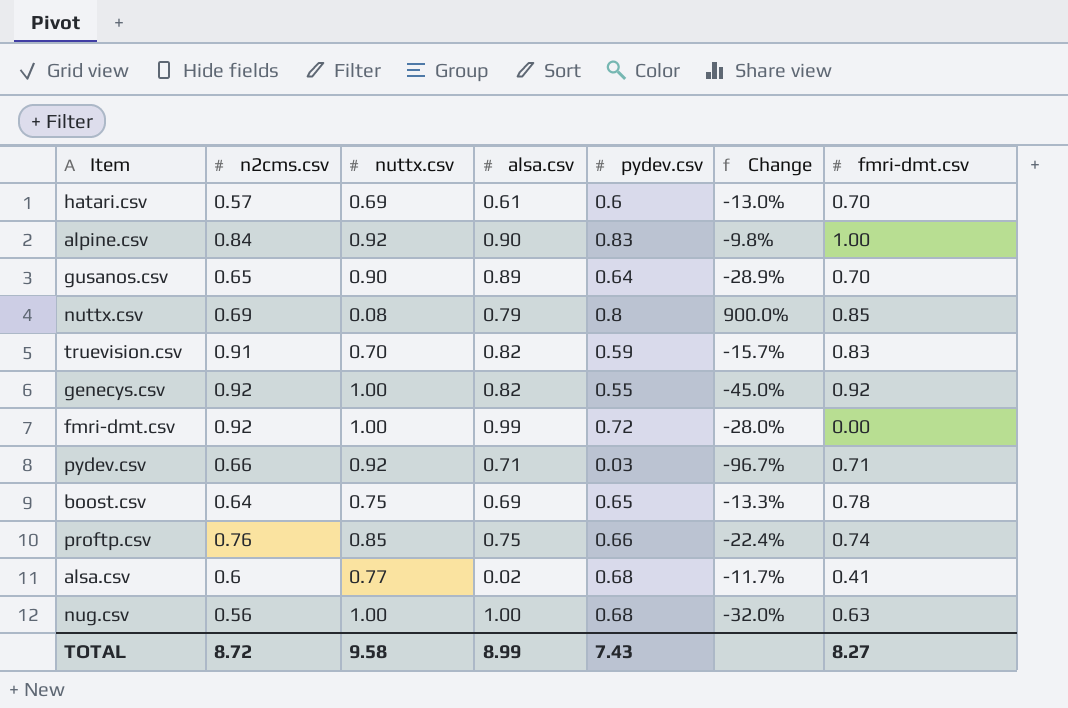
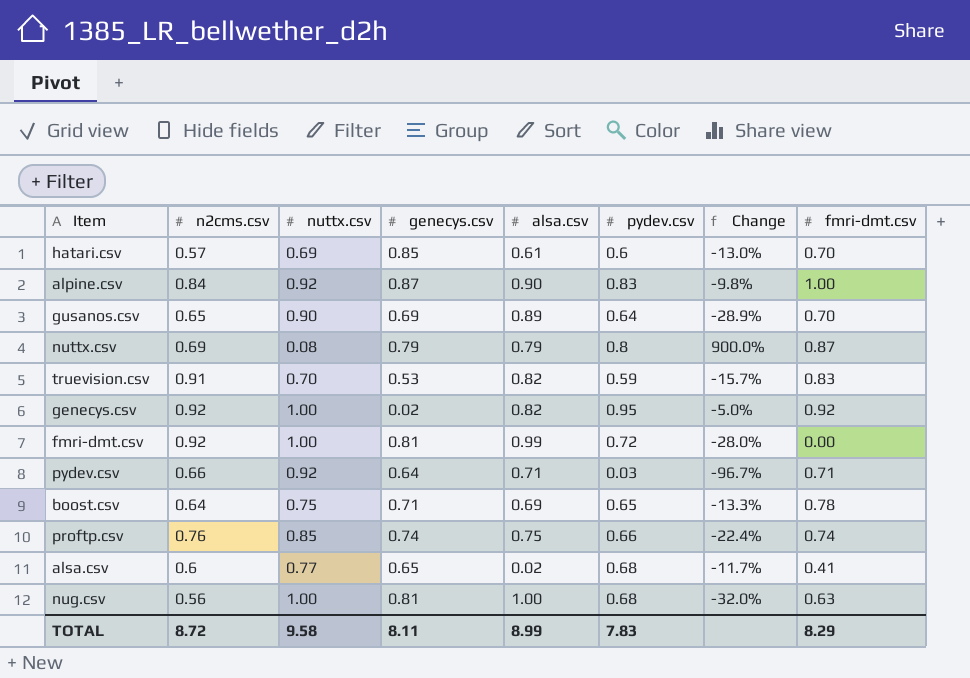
column genecys.csv | position: none -> 4
nuttx.csv | fmri-dmt.csv: 0.85 -> 0.87
genecys.csv | pydev.csv: 0.55 -> 0.95
genecys.csv | Change: -45.0% -> -5.0%
TOTAL | pydev.csv: 7.43 -> 7.83
TOTAL | fmri-dmt.csv: 8.27 -> 8.29

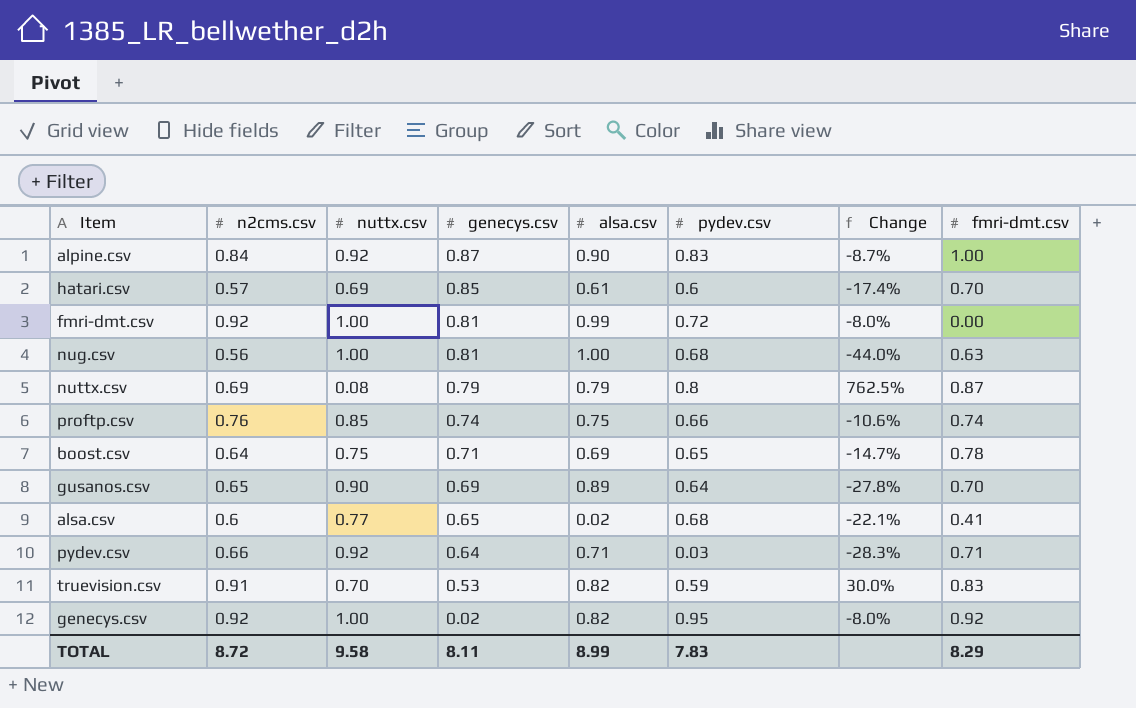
row order: none -> genecys.csv descending
column Change | formula: ([pydev.csv] - [nuttx.csv]) / [nuttx.csv] -> ([n2cms.csv] - [nuttx.csv]) / [nuttx.csv]

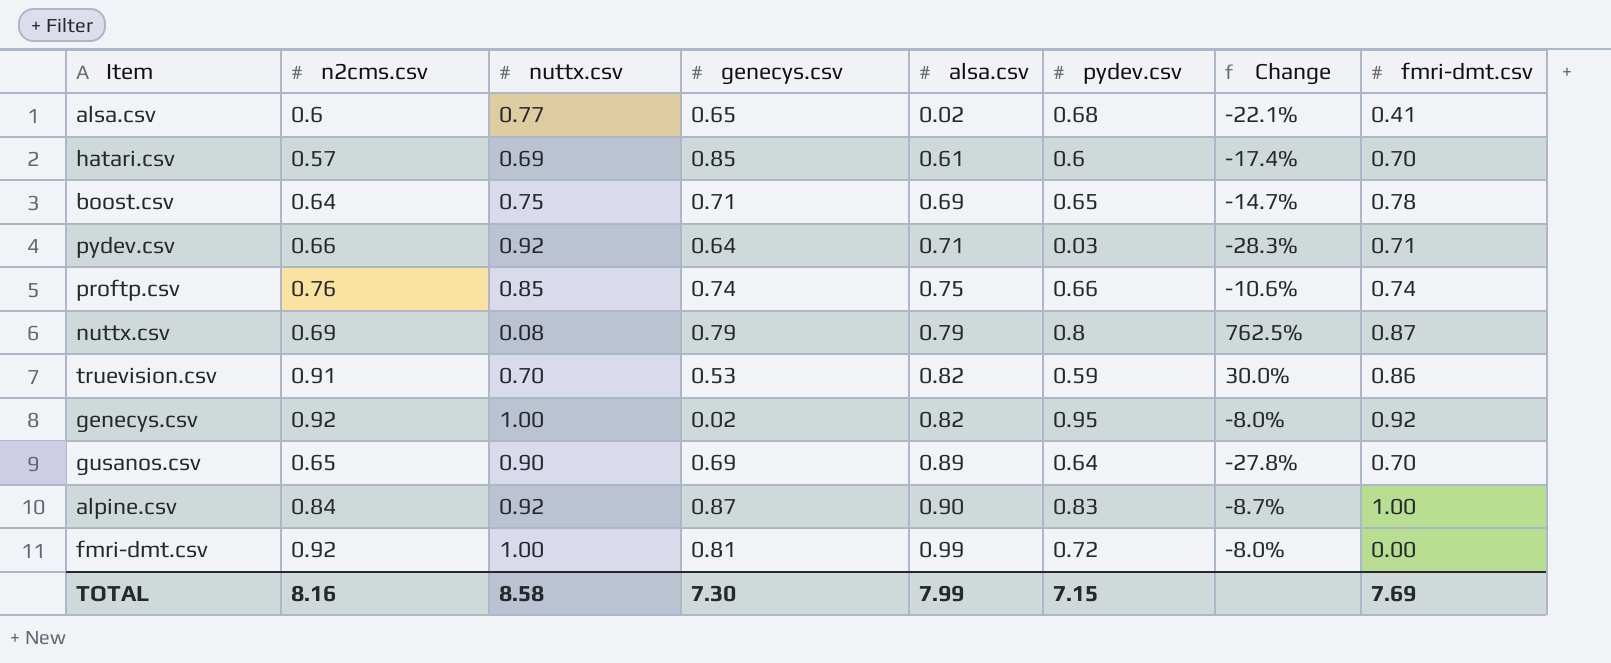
row order: genecys.csv descending -> alsa.csv ascending
row nug.csv: 0.56 | 1.00 | 0.81 | 1.00 | 0.68 | -44.0% | 0.63 -> none
truevision.csv | fmri-dmt.csv: 0.83 -> 0.86
TOTAL | n2cms.csv: 8.72 -> 8.16
TOTAL | nuttx.csv: 9.58 -> 8.58
TOTAL | genecys.csv: 8.11 -> 7.30
TOTAL | alsa.csv: 8.99 -> 7.99
TOTAL | pydev.csv: 7.83 -> 7.15
TOTAL | fmri-dmt.csv: 8.29 -> 7.69

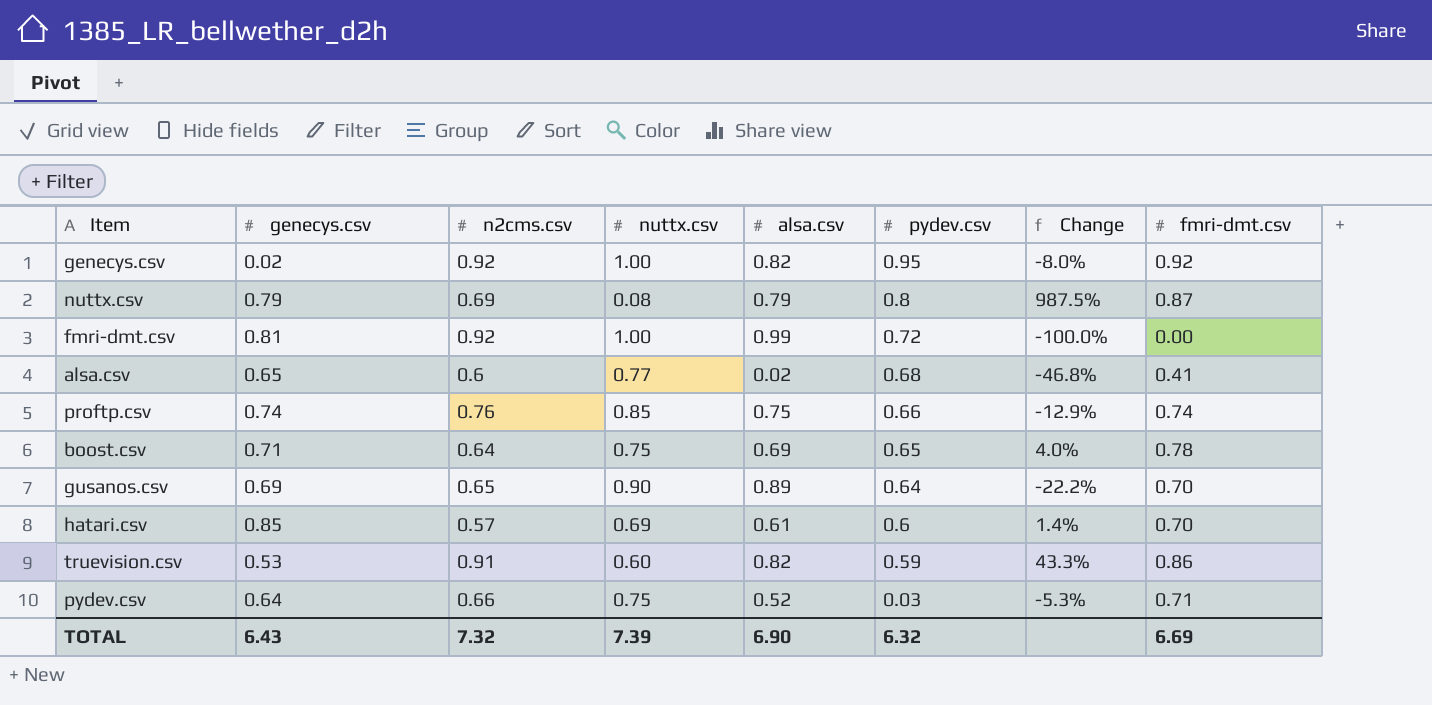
row order: alsa.csv ascending -> pydev.csv descending
column genecys.csv | position: 4 -> 2
column Change | formula: ([n2cms.csv] - [nuttx.csv]) / [nuttx.csv] -> ([fmri-dmt.csv] - [nuttx.csv]) / [nuttx.csv]
row alpine.csv: 0.84 | 0.92 | 0.87 | 0.90 | 0.83 | -8.7% | 1.00 -> none
truevision.csv | nuttx.csv: 0.70 -> 0.60
pydev.csv | nuttx.csv: 0.92 -> 0.75
pydev.csv | alsa.csv: 0.71 -> 0.52
TOTAL | genecys.csv: 7.30 -> 6.43
TOTAL | n2cms.csv: 8.16 -> 7.32
TOTAL | nuttx.csv: 8.58 -> 7.39
TOTAL | alsa.csv: 7.99 -> 6.90
TOTAL | pydev.csv: 7.15 -> 6.32
TOTAL | fmri-dmt.csv: 7.69 -> 6.69

